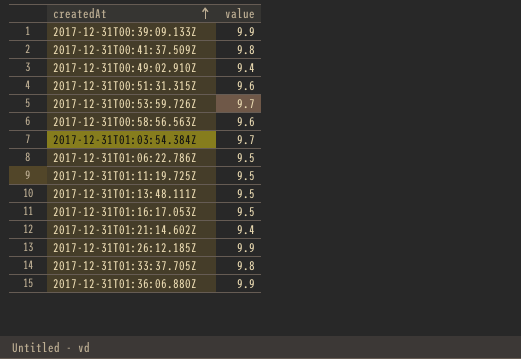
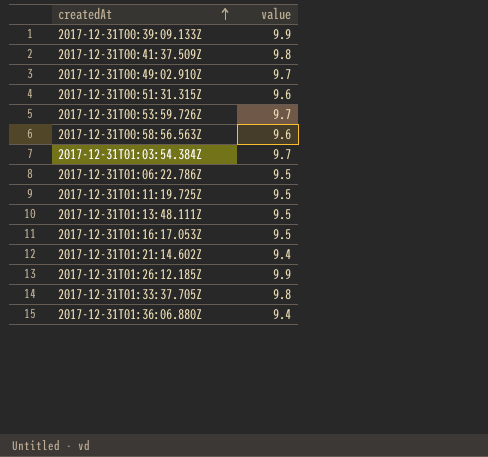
2017-12-31T00:49:02.910Z | value: 9.4 -> 9.7
2017-12-31T01:36:06.880Z | value: 9.9 -> 9.4

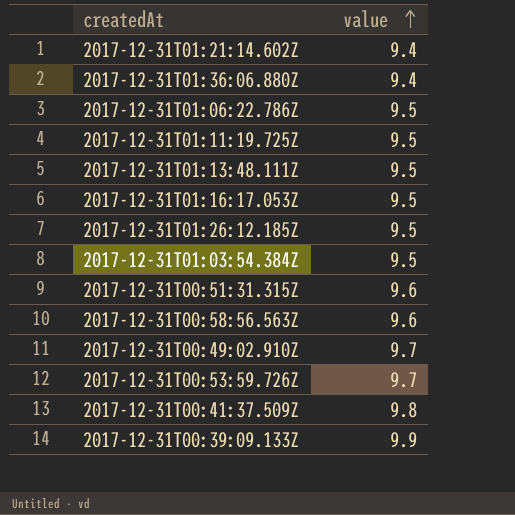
row order: createdAt ascending -> value ascending
row 2017-12-31T01:33:37.705Z: 9.8 -> none
2017-12-31T01:26:12.185Z | value: 9.9 -> 9.5
2017-12-31T01:03:54.384Z | value: 9.7 -> 9.5

